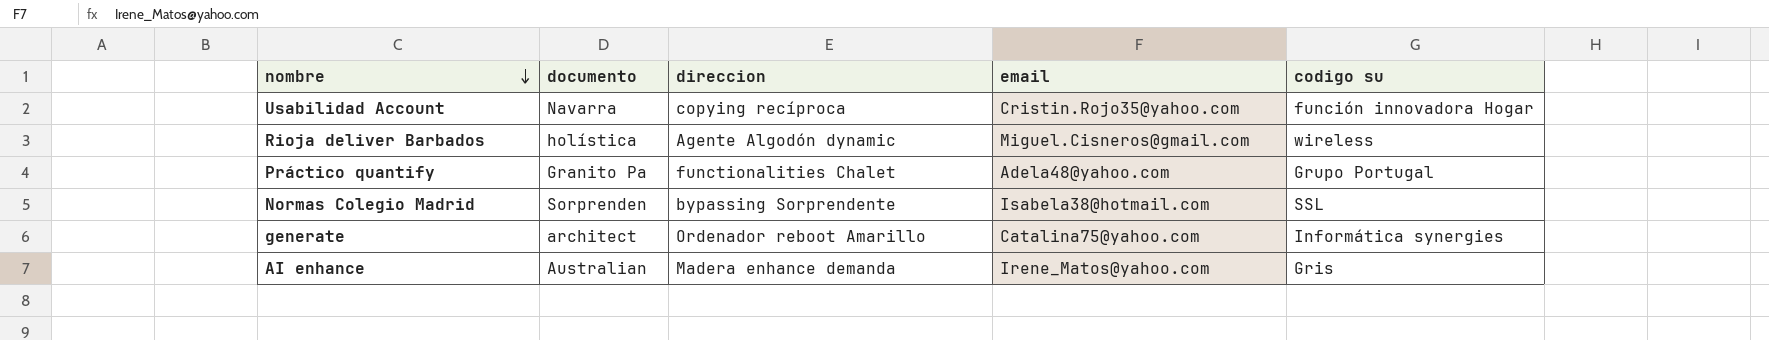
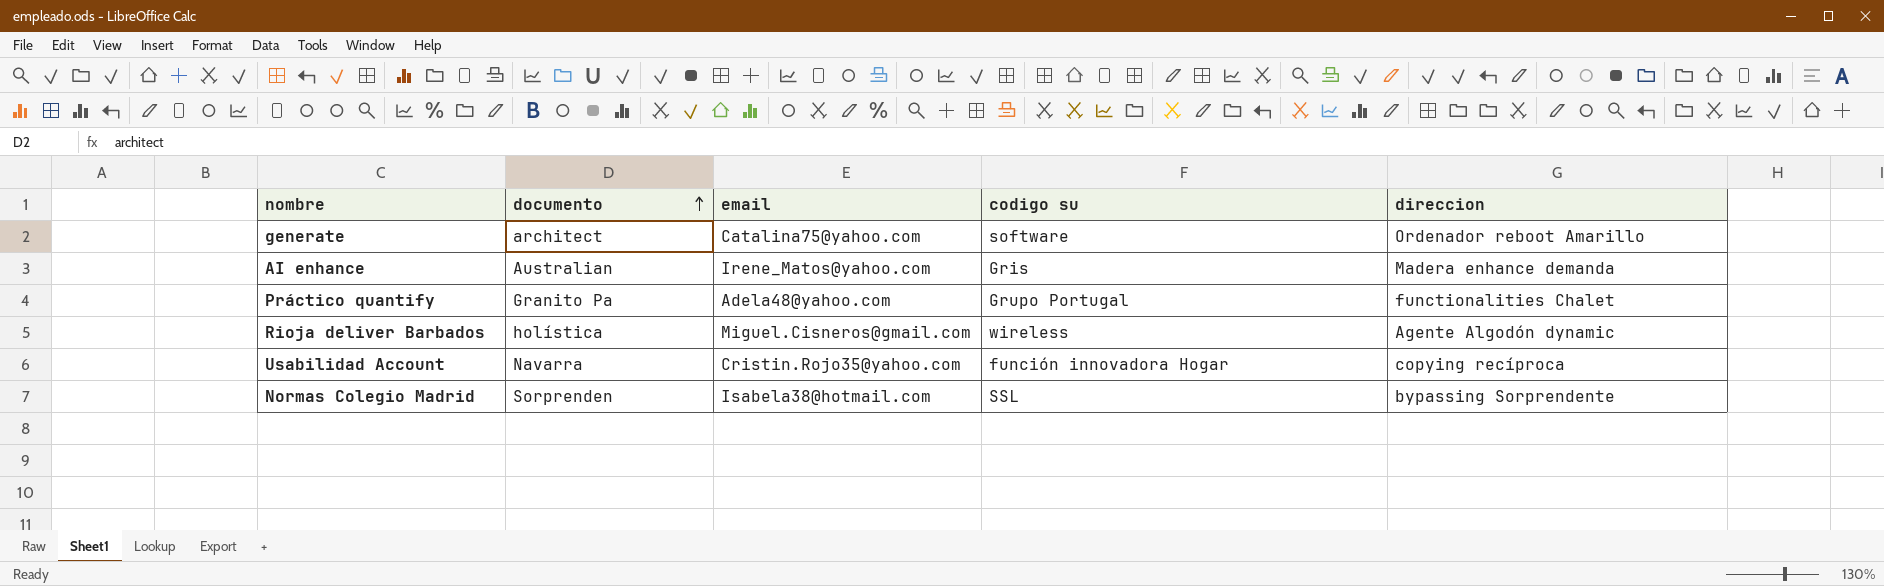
row order: nombre descending -> documento ascending
column direccion | position: 3 -> 5
generate | codigo su: Informática synergies -> software

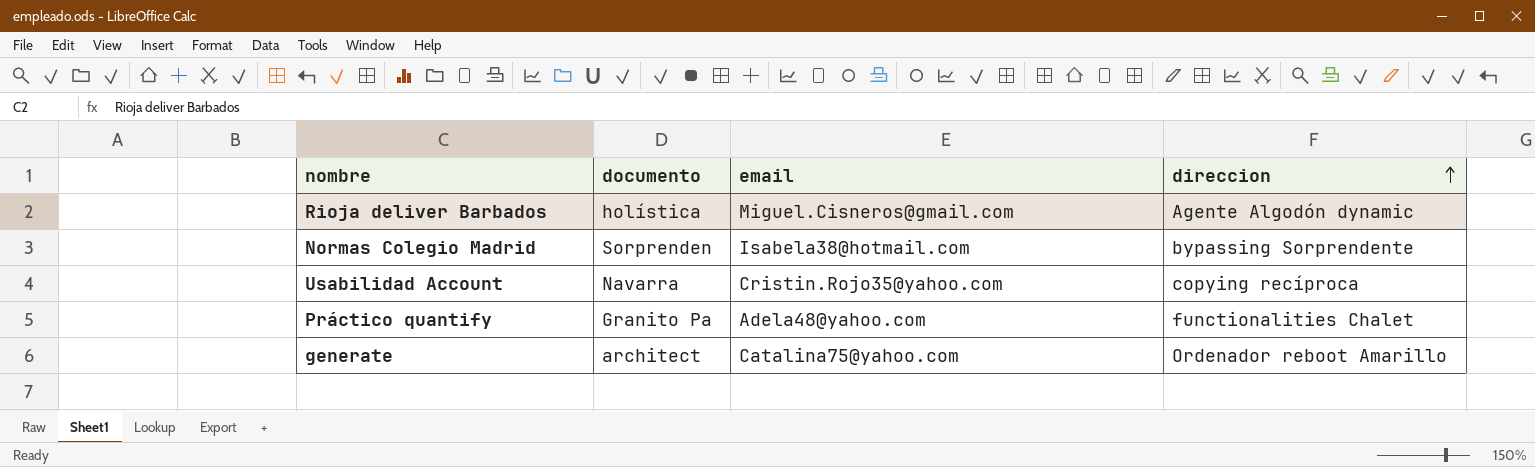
row order: documento ascending -> direccion ascending
column codigo su | position: 4 -> none
row AI enhance: Australian | Irene_Matos@yahoo.com | Gris | Madera enhance demanda -> none

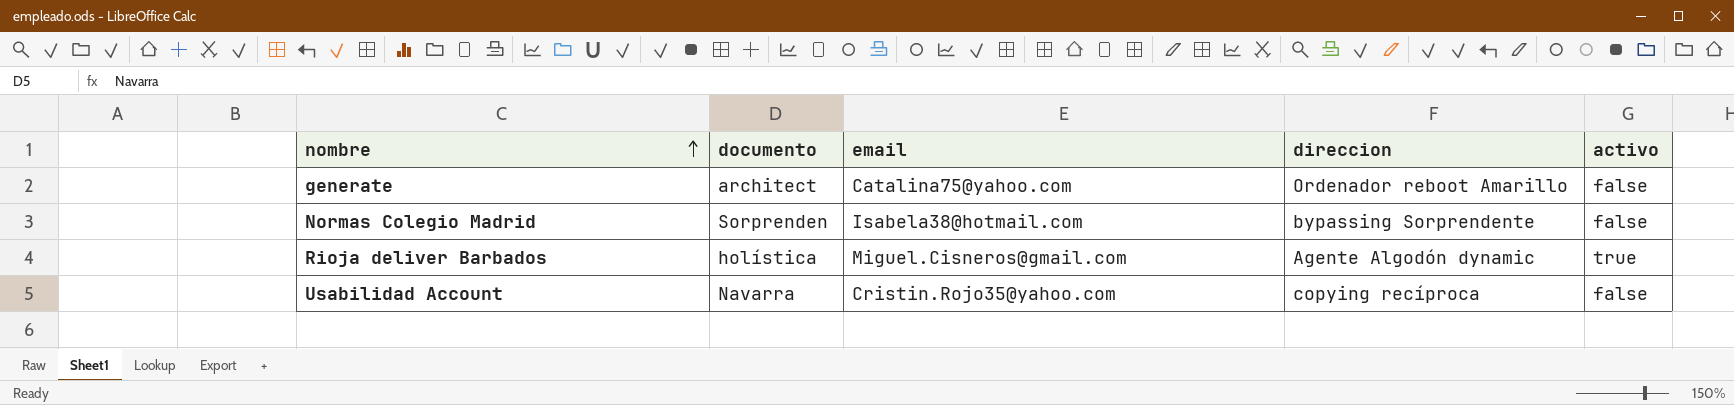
row order: direccion ascending -> nombre ascending
column activo | position: none -> 5
row Práctico quantify: Granito Pa | Adela48@yahoo.com | functionalities Chalet -> none

